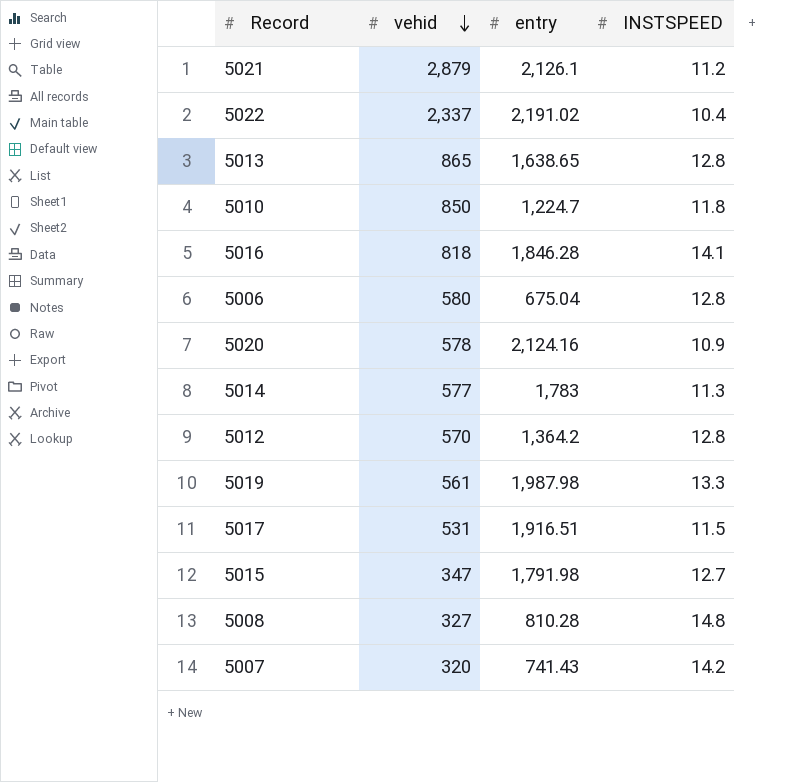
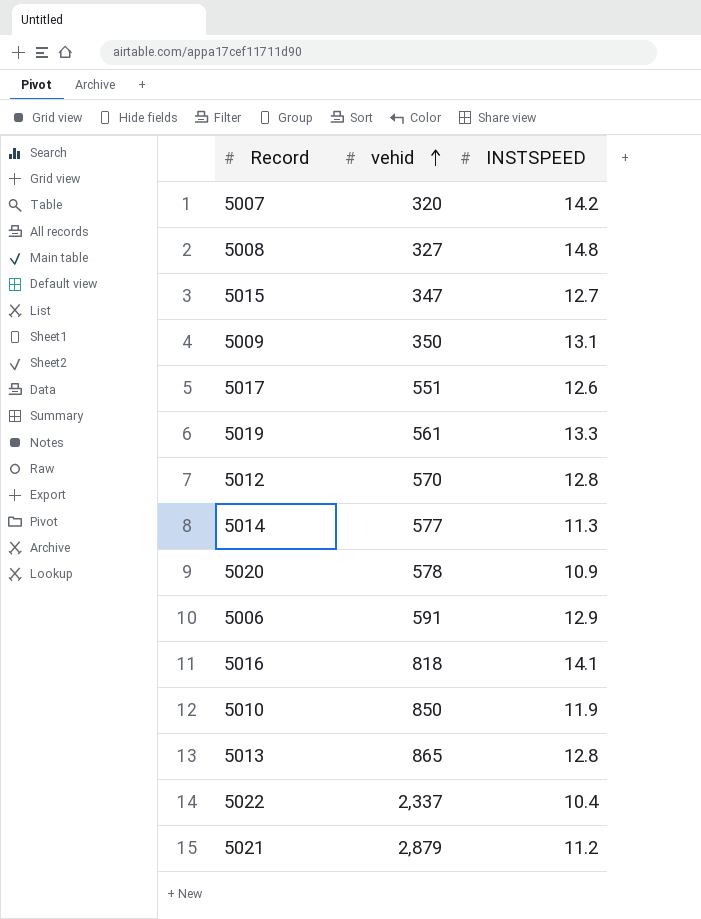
row order: vehid descending -> vehid ascending
column entry | position: 3 -> none
row 5009: none -> 350 | 13.1
5017 | vehid: 531 -> 551
5017 | INSTSPEED: 11.5 -> 12.6
5006 | vehid: 580 -> 591
5006 | INSTSPEED: 12.8 -> 12.9
5010 | INSTSPEED: 11.8 -> 11.9

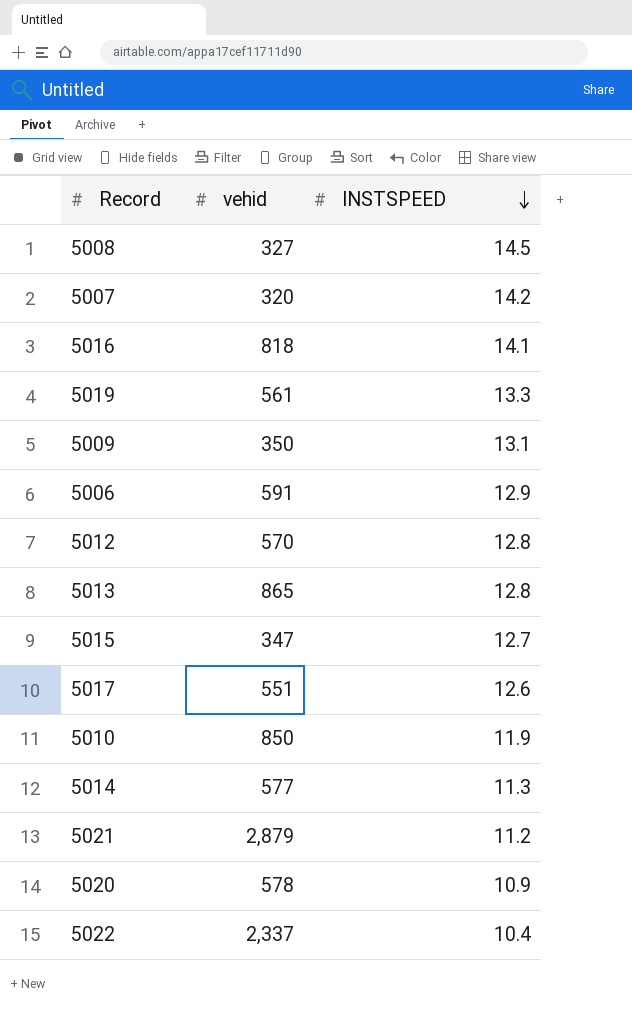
row order: vehid ascending -> INSTSPEED descending
5008 | INSTSPEED: 14.8 -> 14.5

